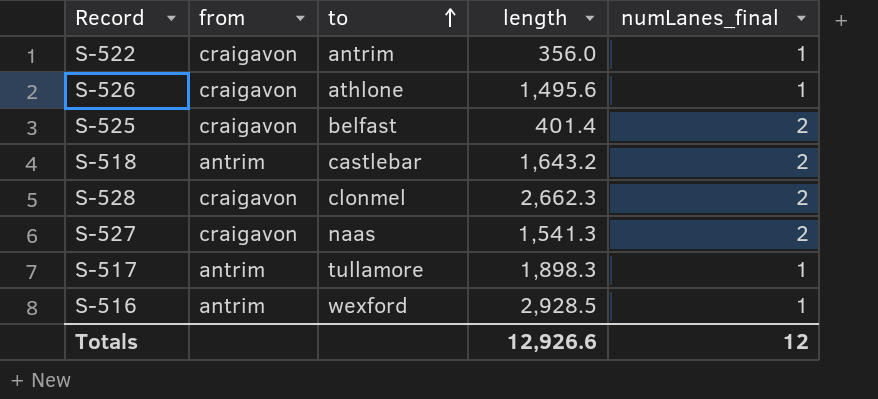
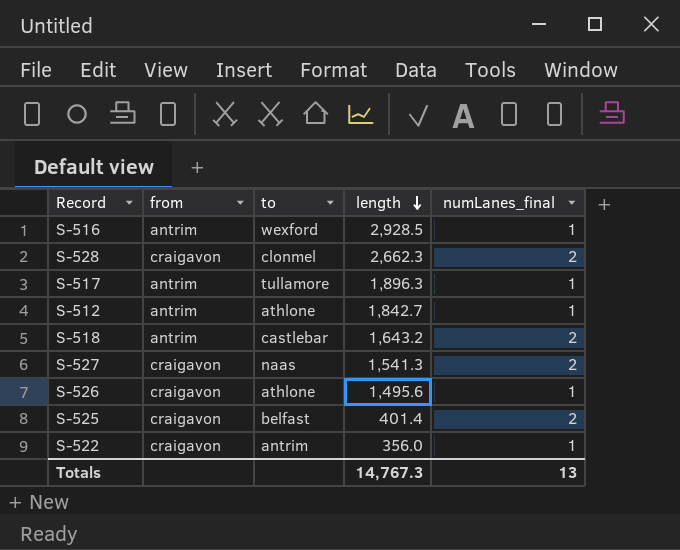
row order: to ascending -> length descending
S-517 | length: 1,898.3 -> 1,896.3
row S-512: none -> antrim | athlone | 1,842.7 | 1
Totals | length: 12,926.6 -> 14,767.3
Totals | numLanes_final: 12 -> 13

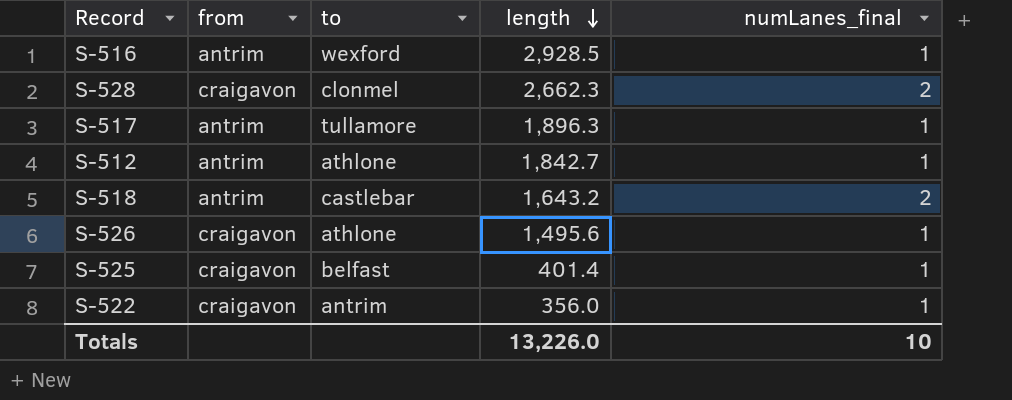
row S-527: craigavon | naas | 1,541.3 | 2 -> none
S-525 | numLanes_final: 2 -> 1
Totals | length: 14,767.3 -> 13,226.0
Totals | numLanes_final: 13 -> 10

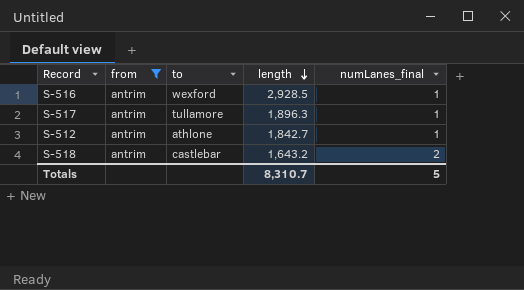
filter: none -> from = antrim
Totals | length: 13,226.0 -> 8,310.7
Totals | numLanes_final: 10 -> 5

